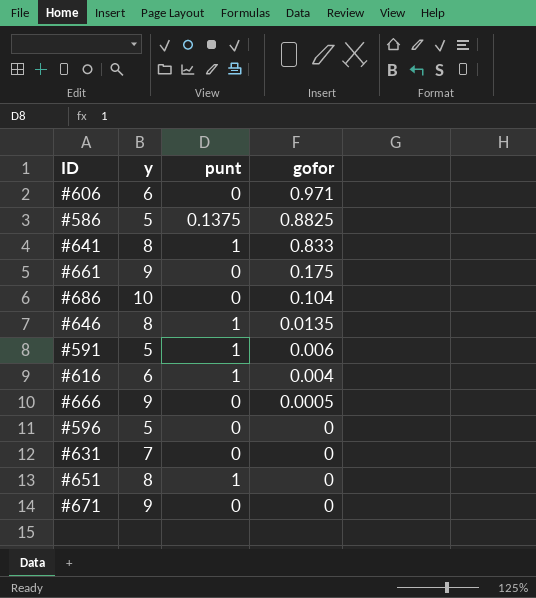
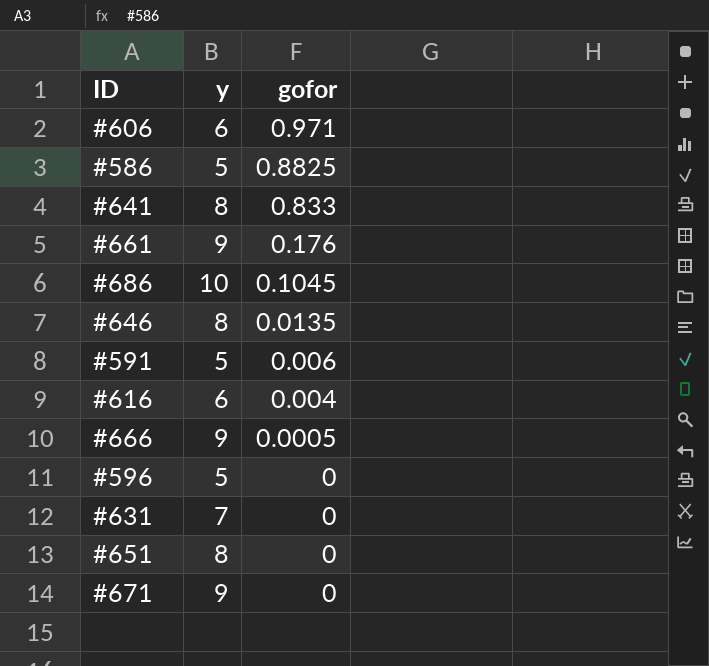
column punt | position: 3 -> none
#661 | gofor: 0.175 -> 0.176
#686 | gofor: 0.104 -> 0.1045

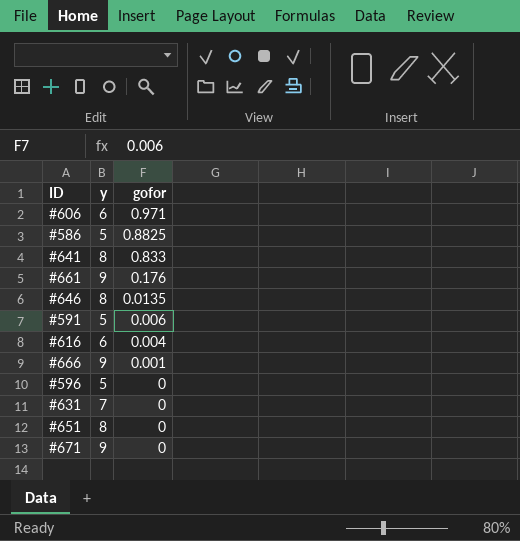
row #686: 10 | 0.1045 -> none
#666 | gofor: 0.0005 -> 0.001

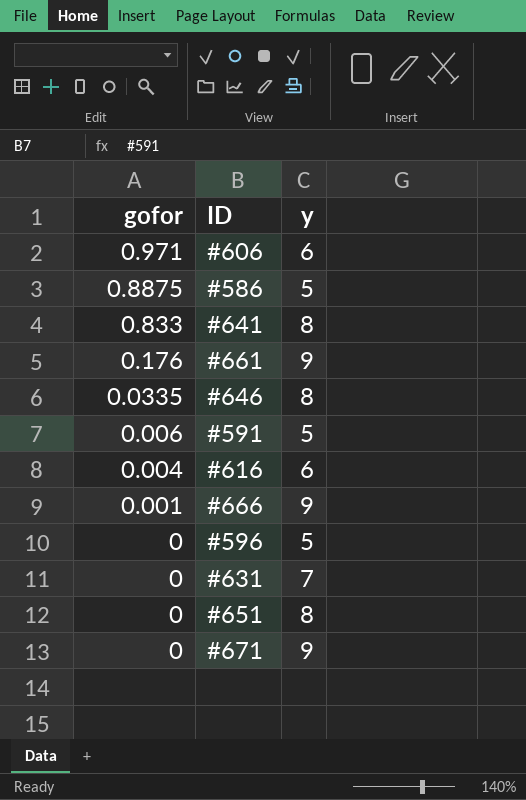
column gofor | position: 3 -> 1
#586 | gofor: 0.8825 -> 0.8875
#646 | gofor: 0.0135 -> 0.0335

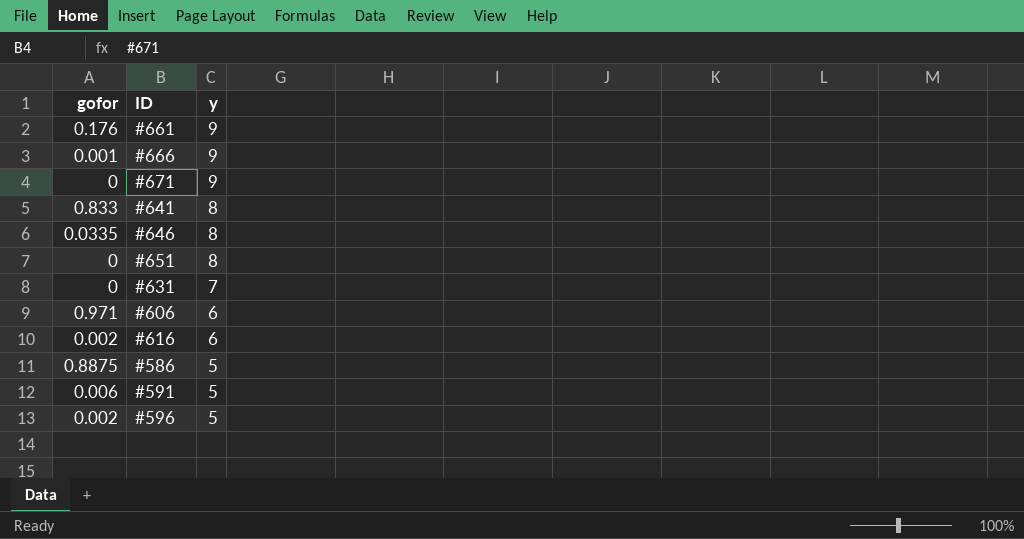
row order: gofor descending -> y descending
#616 | gofor: 0.004 -> 0.002
#596 | gofor: 0 -> 0.002

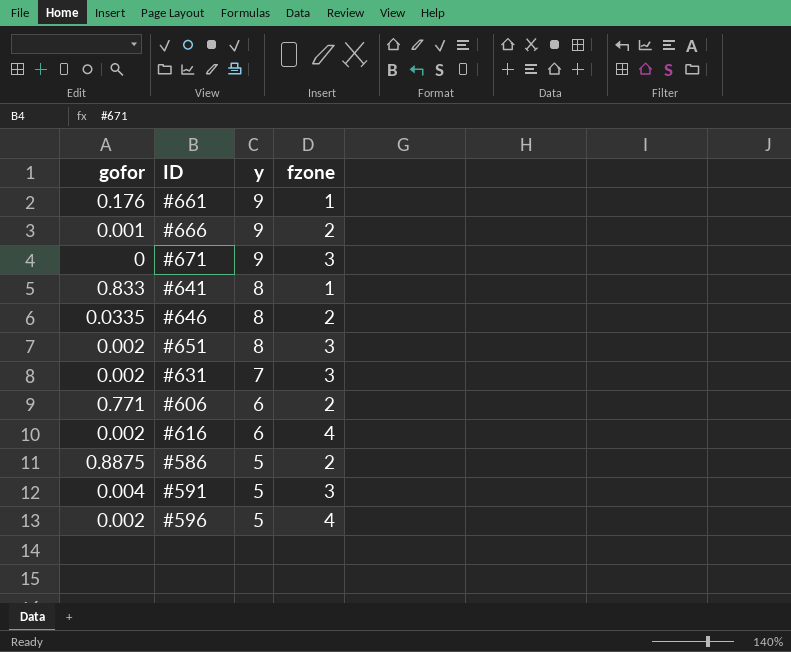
column fzone | position: none -> 4
#651 | gofor: 0 -> 0.002
#631 | gofor: 0 -> 0.002
#606 | gofor: 0.971 -> 0.771
#591 | gofor: 0.006 -> 0.004

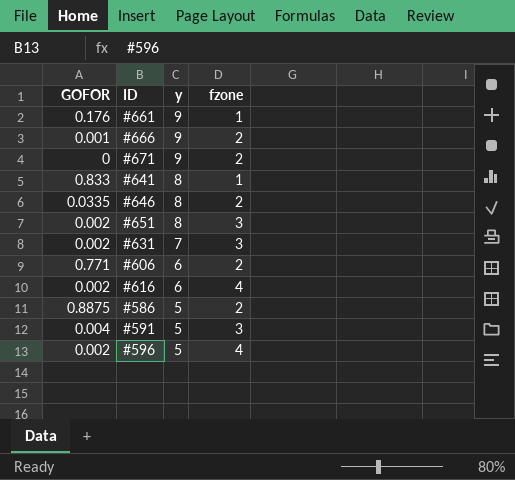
column name: gofor -> GOFOR
#671 | fzone: 3 -> 2

